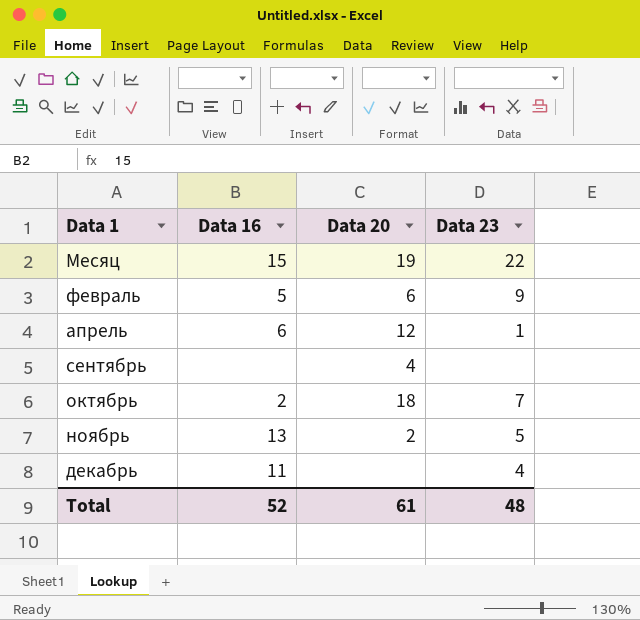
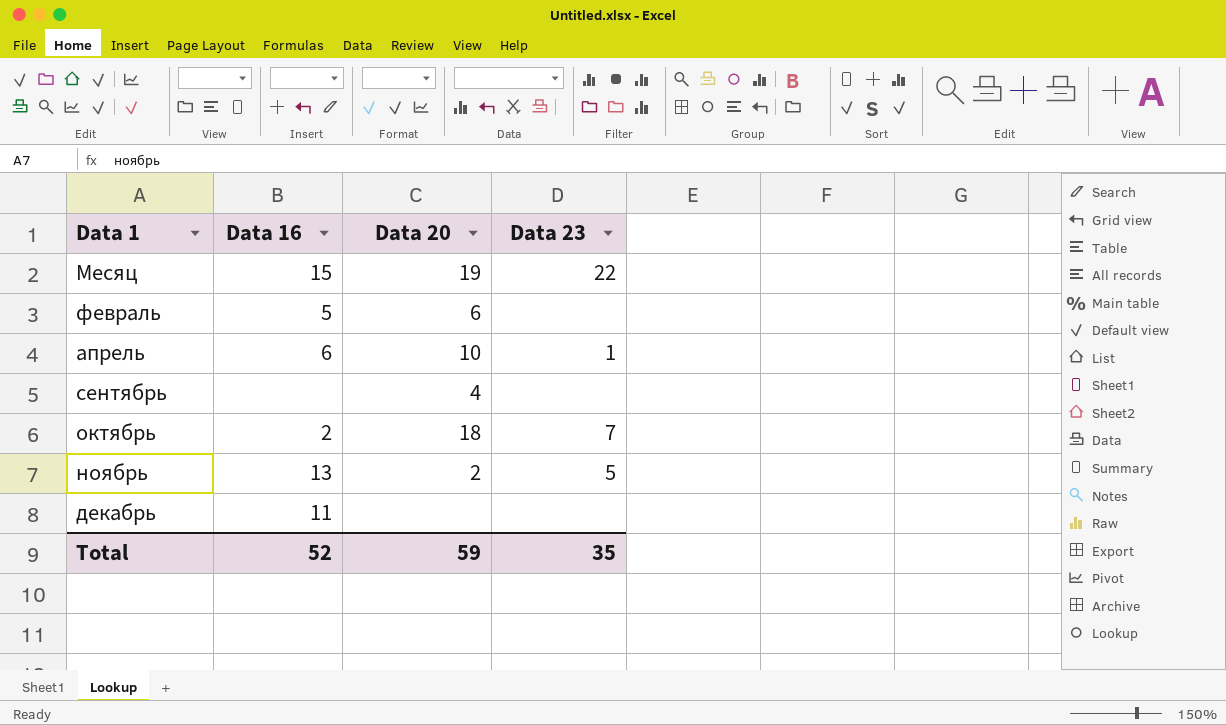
февраль | Data 23: 9 -> none
апрель | Data 20: 12 -> 10
декабрь | Data 23: 4 -> none
Total | Data 20: 61 -> 59
Total | Data 23: 48 -> 35

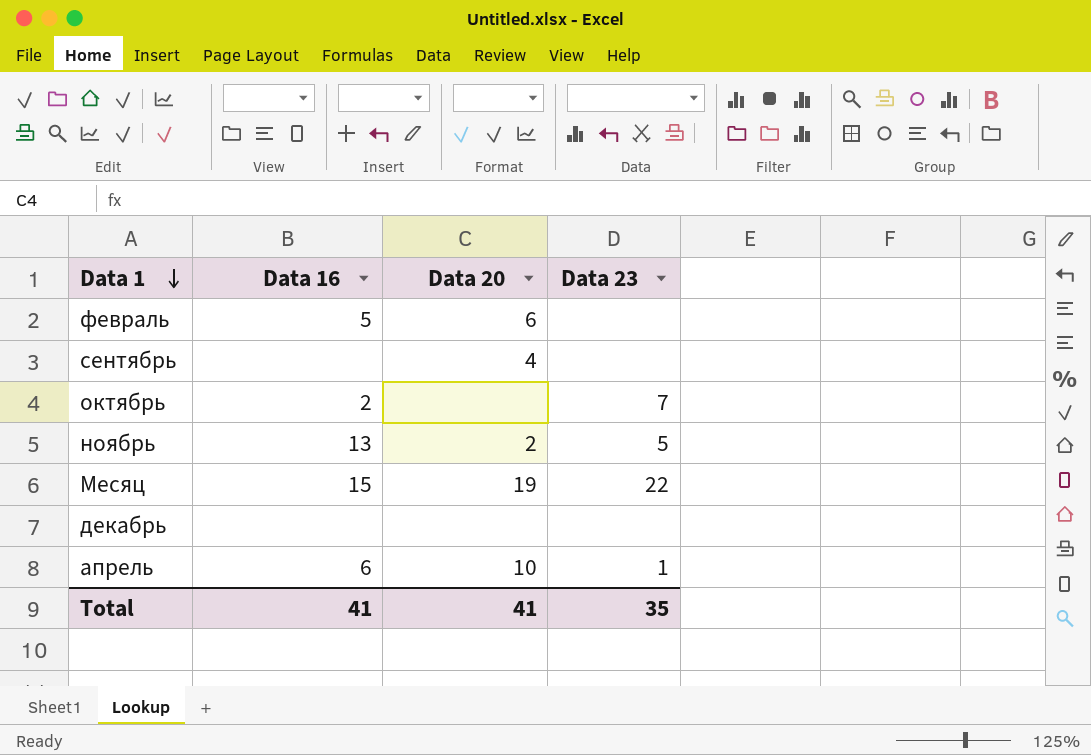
row order: none -> Data 1 descending
октябрь | Data 20: 18 -> none
декабрь | Data 16: 11 -> none
Total | Data 16: 52 -> 41
Total | Data 20: 59 -> 41

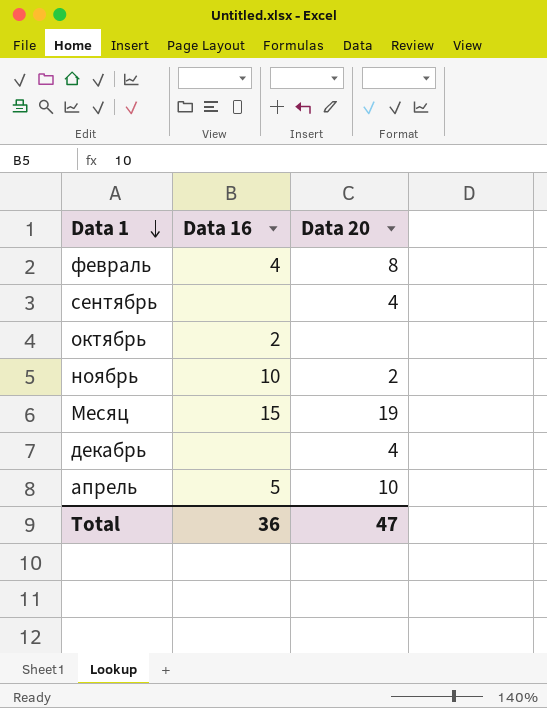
column Data 23 | position: 4 -> none
февраль | Data 16: 5 -> 4
февраль | Data 20: 6 -> 8
ноябрь | Data 16: 13 -> 10
декабрь | Data 20: none -> 4
апрель | Data 16: 6 -> 5
Total | Data 16: 41 -> 36
Total | Data 20: 41 -> 47

